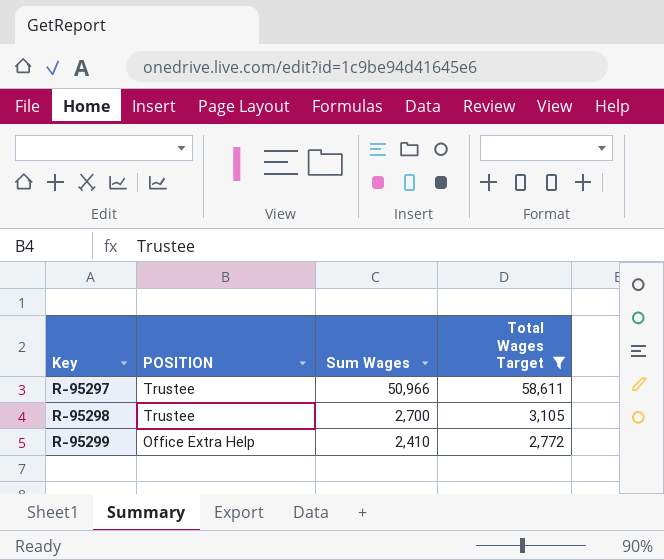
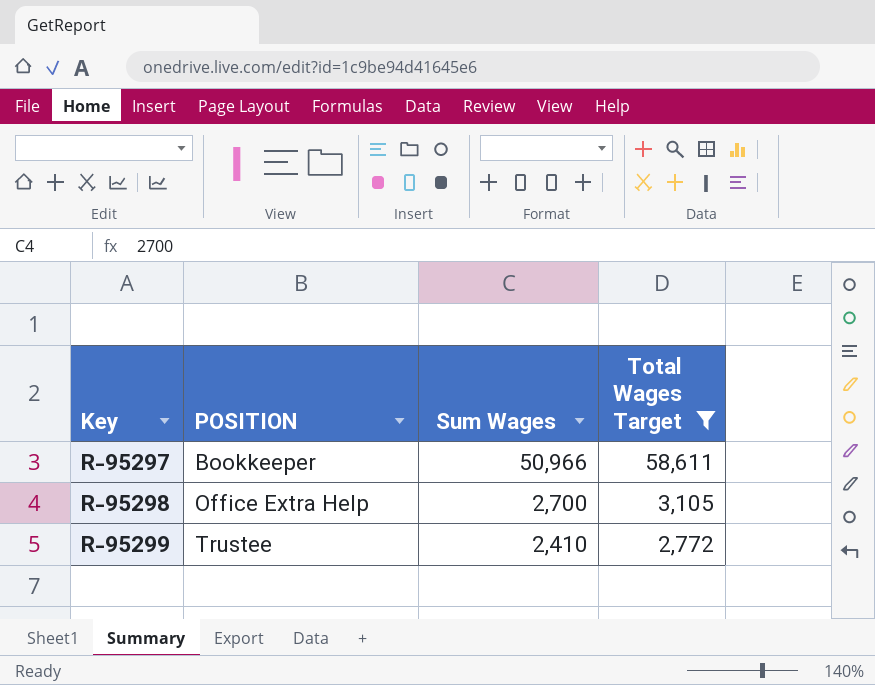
R-95297 | POSITION: Trustee -> Bookkeeper
R-95298 | POSITION: Trustee -> Office Extra Help
R-95299 | POSITION: Office Extra Help -> Trustee

